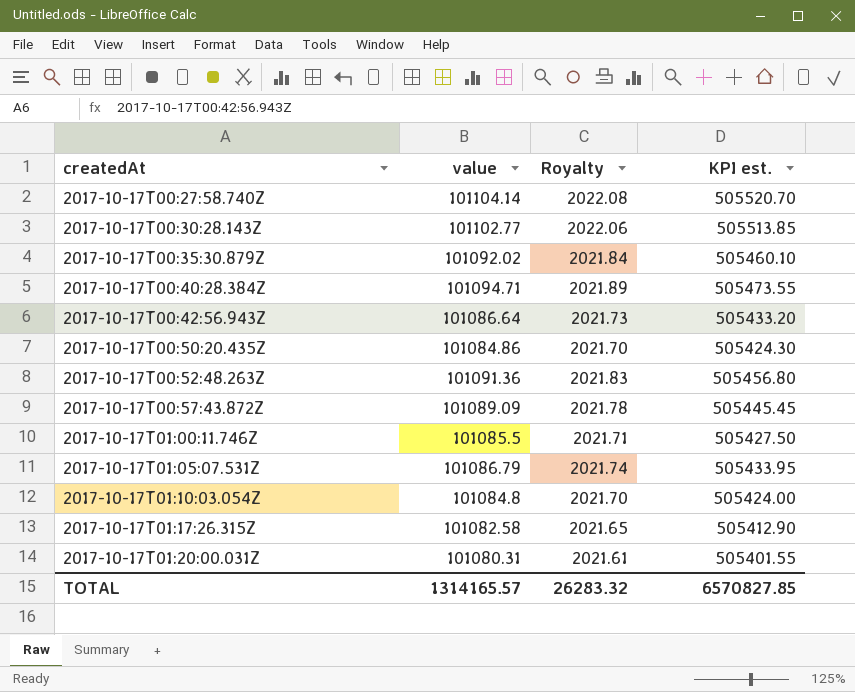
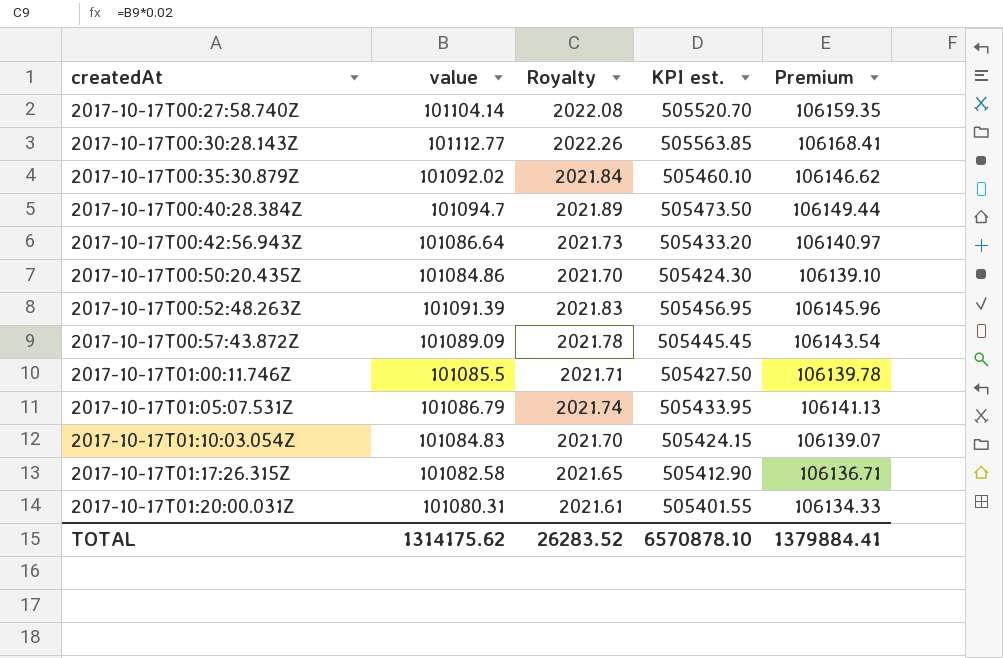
column Premium | formula: none -> [value] * 1.05
2017-10-17T00:30:28.143Z | value: 101102.77 -> 101112.77
2017-10-17T00:30:28.143Z | Royalty: 2022.06 -> 2022.26
2017-10-17T00:30:28.143Z | KPI est.: 505513.85 -> 505563.85
2017-10-17T00:40:28.384Z | value: 101094.71 -> 101094.7
2017-10-17T00:40:28.384Z | KPI est.: 505473.55 -> 505473.50
2017-10-17T00:52:48.263Z | value: 101091.36 -> 101091.39
2017-10-17T00:52:48.263Z | KPI est.: 505456.80 -> 505456.95
2017-10-17T01:10:03.054Z | value: 101084.8 -> 101084.83
2017-10-17T01:10:03.054Z | KPI est.: 505424.00 -> 505424.15
TOTAL | value: 1314165.57 -> 1314175.62
TOTAL | Royalty: 26283.32 -> 26283.52
TOTAL | KPI est.: 6570827.85 -> 6570878.10

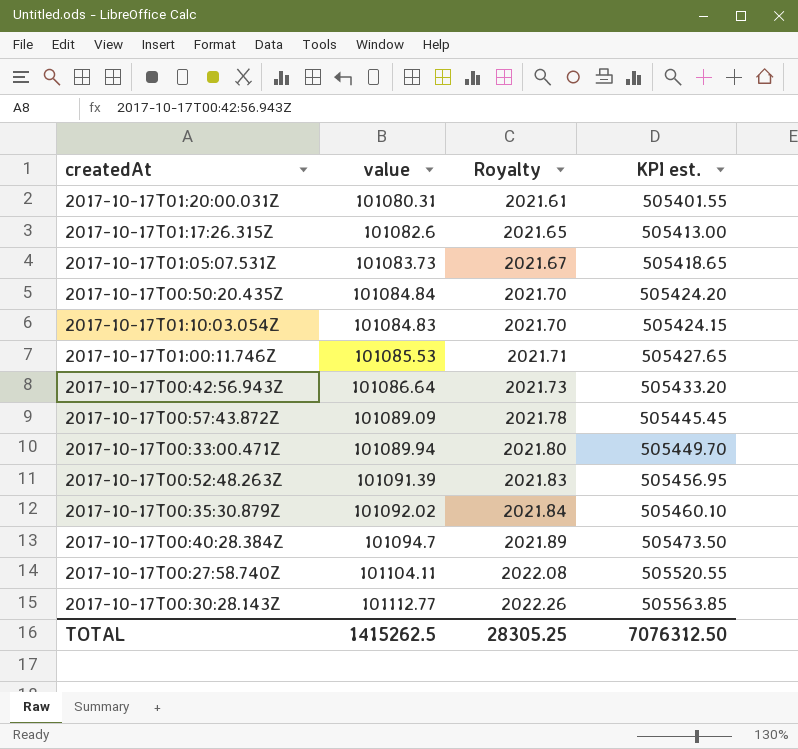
row order: createdAt ascending -> Royalty ascending
column Premium | formula: [value] * 1.05 -> none
2017-10-17T01:17:26.315Z | value: 101082.58 -> 101082.6
2017-10-17T01:17:26.315Z | KPI est.: 505412.90 -> 505413.00
2017-10-17T01:05:07.531Z | value: 101086.79 -> 101083.73
2017-10-17T01:05:07.531Z | Royalty: 2021.74 -> 2021.67
2017-10-17T01:05:07.531Z | KPI est.: 505433.95 -> 505418.65
2017-10-17T00:50:20.435Z | value: 101084.86 -> 101084.84
2017-10-17T00:50:20.435Z | KPI est.: 505424.30 -> 505424.20
2017-10-17T01:00:11.746Z | value: 101085.5 -> 101085.53
2017-10-17T01:00:11.746Z | KPI est.: 505427.50 -> 505427.65
row 2017-10-17T00:33:00.471Z: none -> 101089.94 | 2021.80 | 505449.70
2017-10-17T00:27:58.740Z | value: 101104.14 -> 101104.11
2017-10-17T00:27:58.740Z | KPI est.: 505520.70 -> 505520.55
TOTAL | value: 1314175.62 -> 1415262.5
TOTAL | Royalty: 26283.52 -> 28305.25
TOTAL | KPI est.: 6570878.10 -> 7076312.50

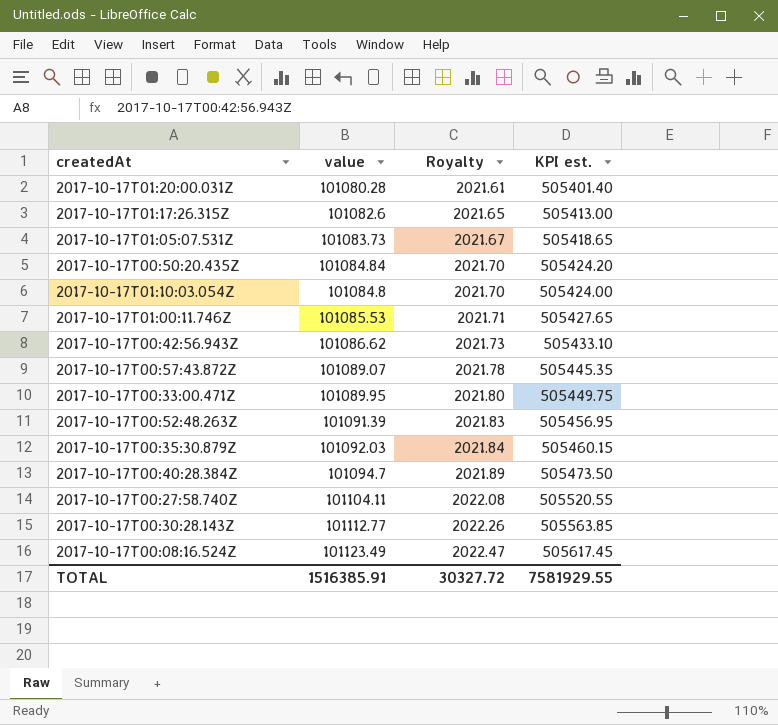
2017-10-17T01:20:00.031Z | value: 101080.31 -> 101080.28
2017-10-17T01:20:00.031Z | KPI est.: 505401.55 -> 505401.40
2017-10-17T01:10:03.054Z | value: 101084.83 -> 101084.8
2017-10-17T01:10:03.054Z | KPI est.: 505424.15 -> 505424.00
2017-10-17T00:42:56.943Z | value: 101086.64 -> 101086.62
2017-10-17T00:42:56.943Z | KPI est.: 505433.20 -> 505433.10
2017-10-17T00:57:43.872Z | value: 101089.09 -> 101089.07
2017-10-17T00:57:43.872Z | KPI est.: 505445.45 -> 505445.35
2017-10-17T00:33:00.471Z | value: 101089.94 -> 101089.95
2017-10-17T00:33:00.471Z | KPI est.: 505449.70 -> 505449.75
2017-10-17T00:35:30.879Z | value: 101092.02 -> 101092.03
2017-10-17T00:35:30.879Z | KPI est.: 505460.10 -> 505460.15
row 2017-10-17T00:08:16.524Z: none -> 101123.49 | 2022.47 | 505617.45
TOTAL | value: 1415262.5 -> 1516385.91
TOTAL | Royalty: 28305.25 -> 30327.72
TOTAL | KPI est.: 7076312.50 -> 7581929.55

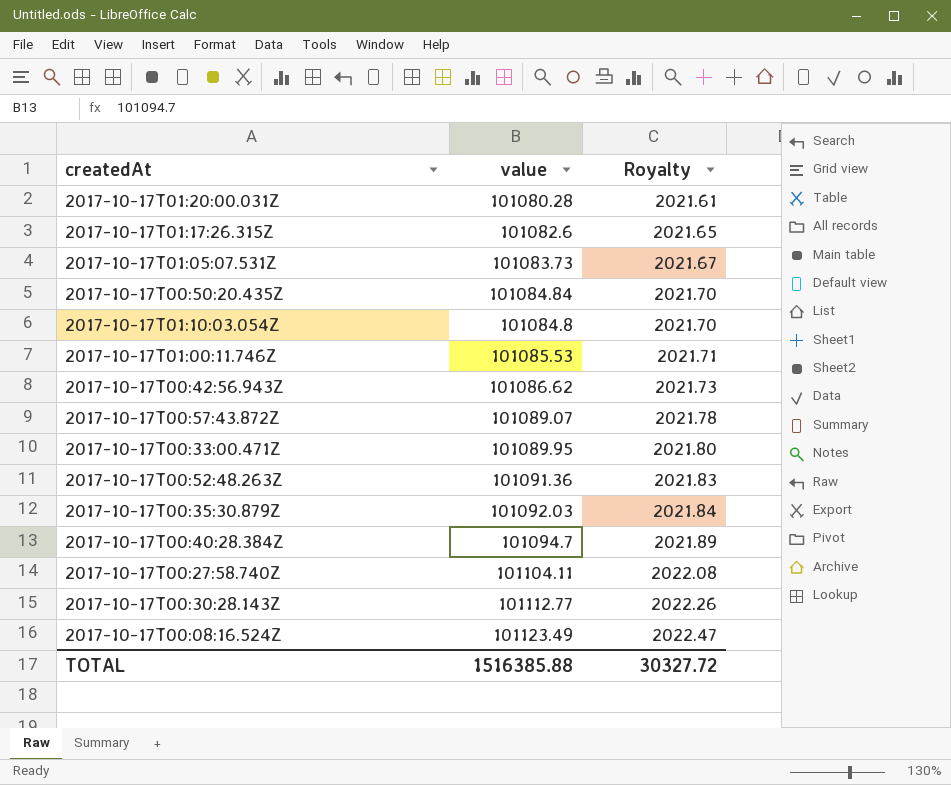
column KPI est. | formula: [value] * 5 -> none
2017-10-17T00:52:48.263Z | value: 101091.39 -> 101091.36
TOTAL | value: 1516385.91 -> 1516385.88

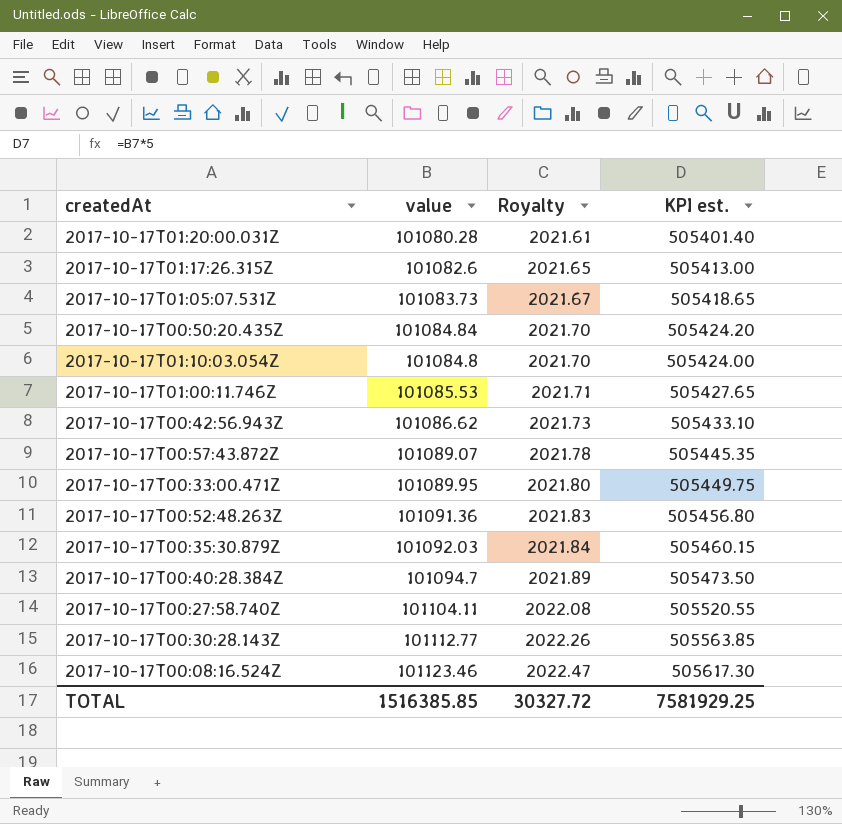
column KPI est. | formula: none -> [value] * 5
2017-10-17T00:08:16.524Z | value: 101123.49 -> 101123.46
TOTAL | value: 1516385.88 -> 1516385.85

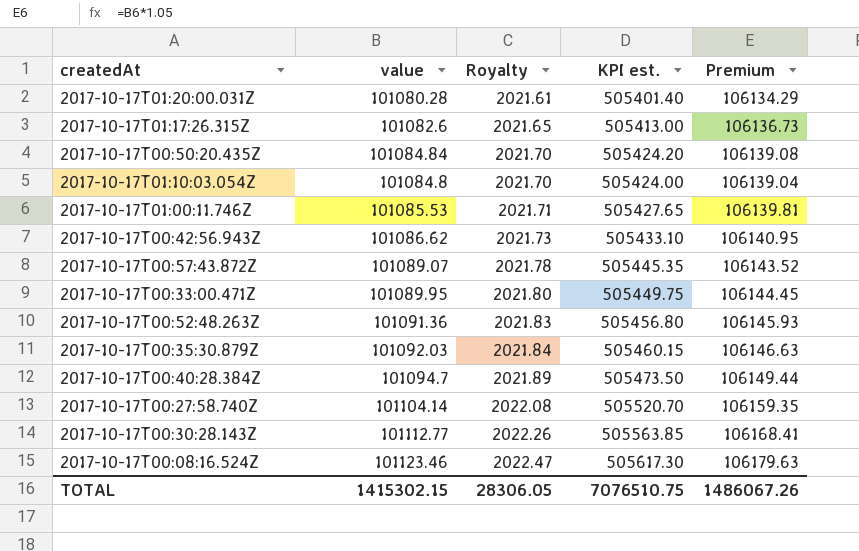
column Premium | formula: none -> [value] * 1.05
row 2017-10-17T01:05:07.531Z: 101083.73 | 2021.67 | 505418.65 -> none
2017-10-17T00:27:58.740Z | value: 101104.11 -> 101104.14
2017-10-17T00:27:58.740Z | KPI est.: 505520.55 -> 505520.70
TOTAL | value: 1516385.85 -> 1415302.15
TOTAL | Royalty: 30327.72 -> 28306.05
TOTAL | KPI est.: 7581929.25 -> 7076510.75

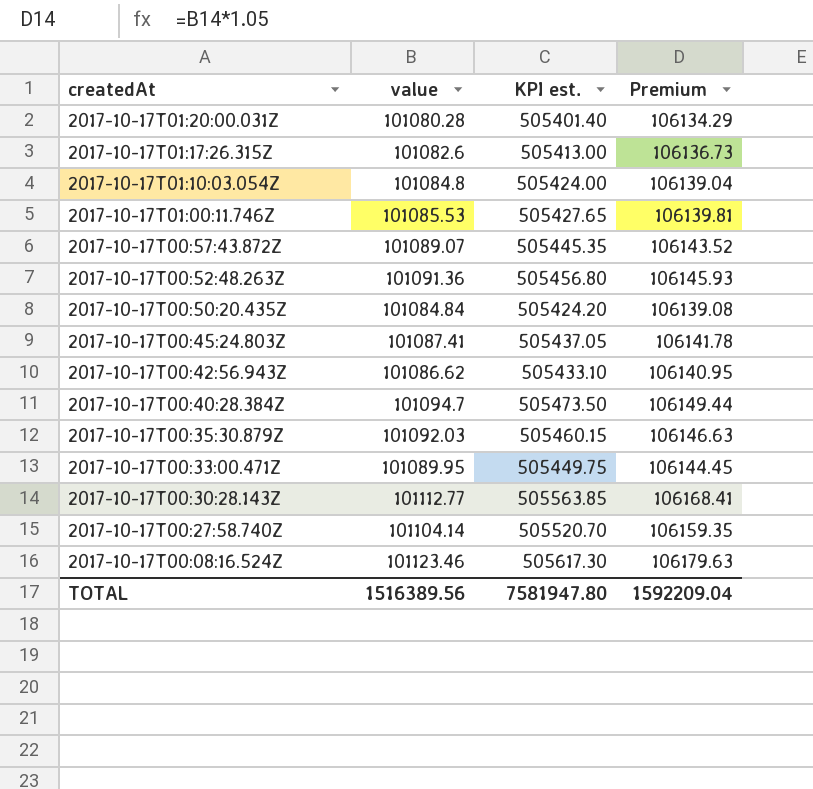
row order: Royalty ascending -> createdAt descending
column Royalty | formula: [value] * 0.02 -> none
row 2017-10-17T00:45:24.803Z: none -> 101087.41 | 505437.05 | 106141.78
TOTAL | value: 1415302.15 -> 1516389.56
TOTAL | KPI est.: 7076510.75 -> 7581947.80
TOTAL | Premium: 1486067.26 -> 1592209.04

